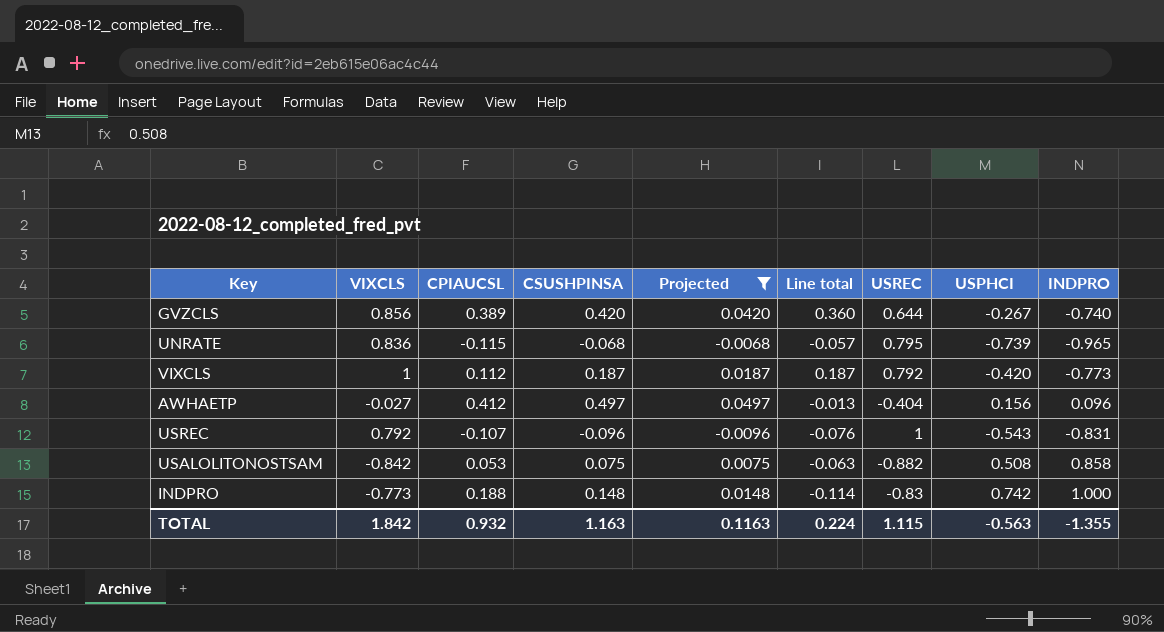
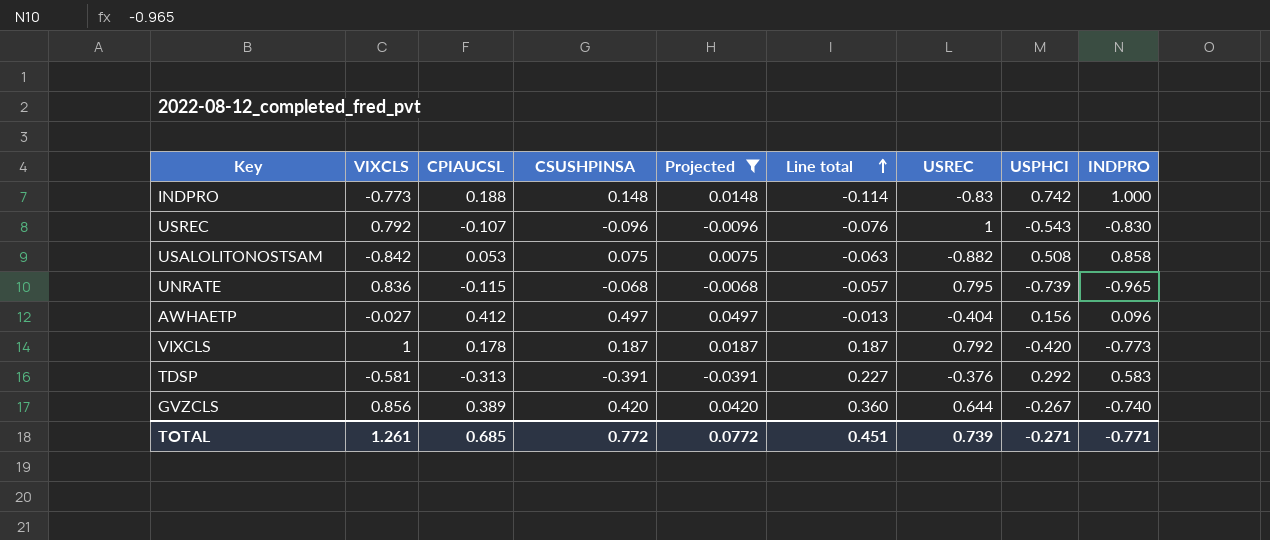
row order: none -> Line total ascending
USREC | INDPRO: -0.831 -> -0.830
VIXCLS | CPIAUCSL: 0.112 -> 0.178
row TDSP: none -> -0.581 | -0.313 | -0.391 | -0.0391 | 0.227 | -0.376 | 0.292 | 0.583
TOTAL | VIXCLS: 1.842 -> 1.261
TOTAL | CPIAUCSL: 0.932 -> 0.685
TOTAL | CSUSHPINSA: 1.163 -> 0.772
TOTAL | Projected: 0.1163 -> 0.0772
TOTAL | Line total: 0.224 -> 0.451
TOTAL | USREC: 1.115 -> 0.739
TOTAL | USPHCI: -0.563 -> -0.271
TOTAL | INDPRO: -1.355 -> -0.771

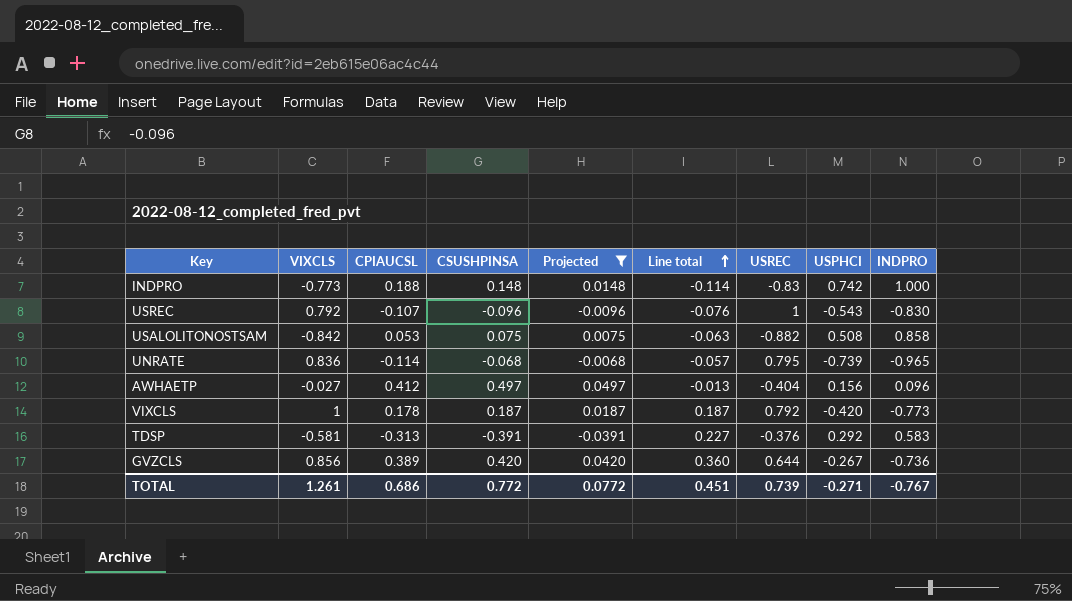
UNRATE | CPIAUCSL: -0.115 -> -0.114
GVZCLS | INDPRO: -0.740 -> -0.736
TOTAL | CPIAUCSL: 0.685 -> 0.686
TOTAL | INDPRO: -0.771 -> -0.767

